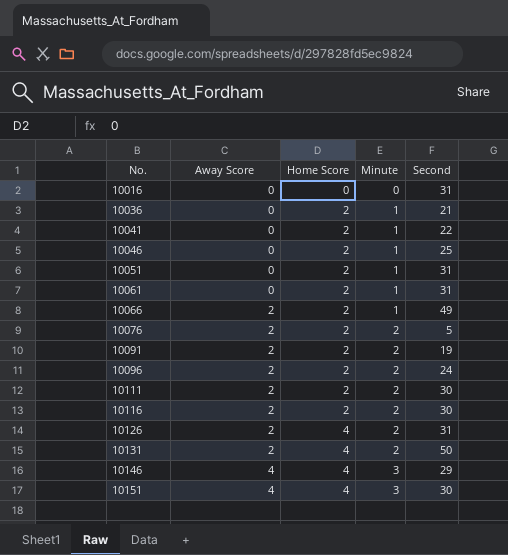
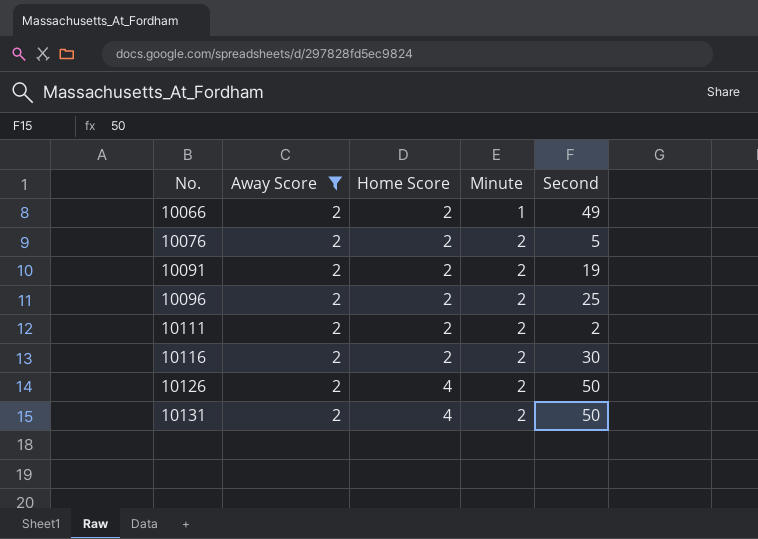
filter: none -> Away Score = 2
10096 | Second: 24 -> 25
10111 | Second: 30 -> 2
10126 | Second: 31 -> 50

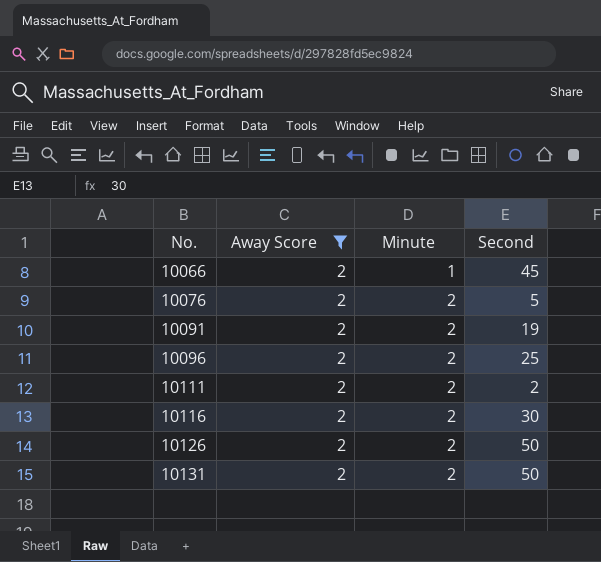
column Home Score | position: 3 -> none
10066 | Second: 49 -> 45

